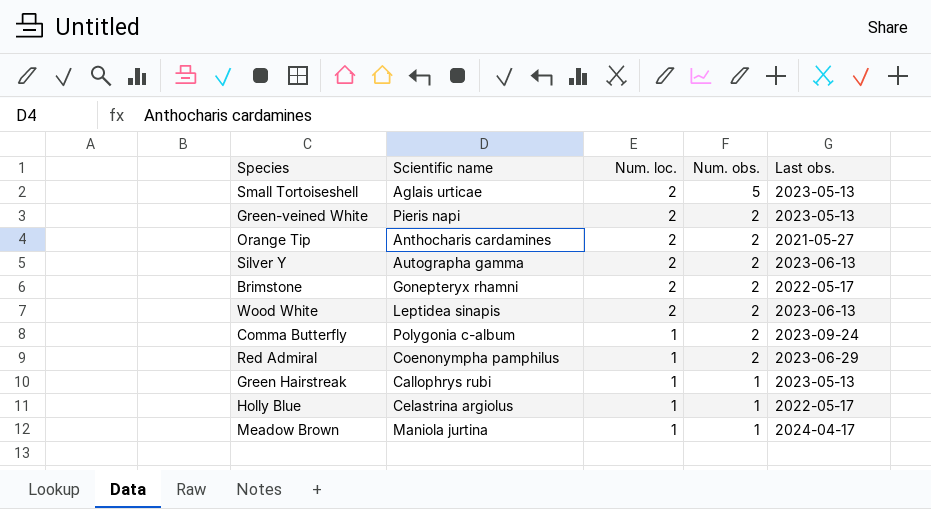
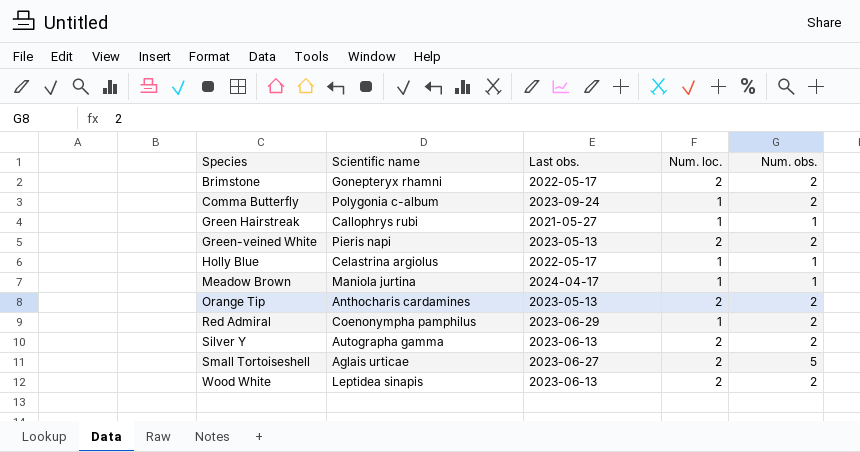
row order: Num. loc. descending -> Species ascending
column Last obs. | position: 5 -> 3
Green Hairstreak | Last obs.: 2023-05-13 -> 2021-05-27
Orange Tip | Last obs.: 2021-05-27 -> 2023-05-13
Small Tortoiseshell | Last obs.: 2023-05-13 -> 2023-06-27

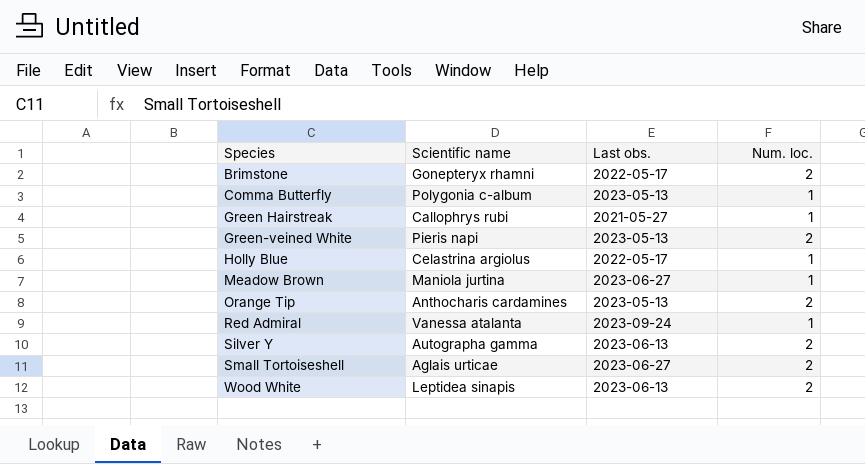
column Num. obs. | position: 5 -> none
Comma Butterfly | Last obs.: 2023-09-24 -> 2023-05-13
Meadow Brown | Last obs.: 2024-04-17 -> 2023-06-27
Red Admiral | Scientific name: Coenonympha pamphilus -> Vanessa atalanta
Red Admiral | Last obs.: 2023-06-29 -> 2023-09-24

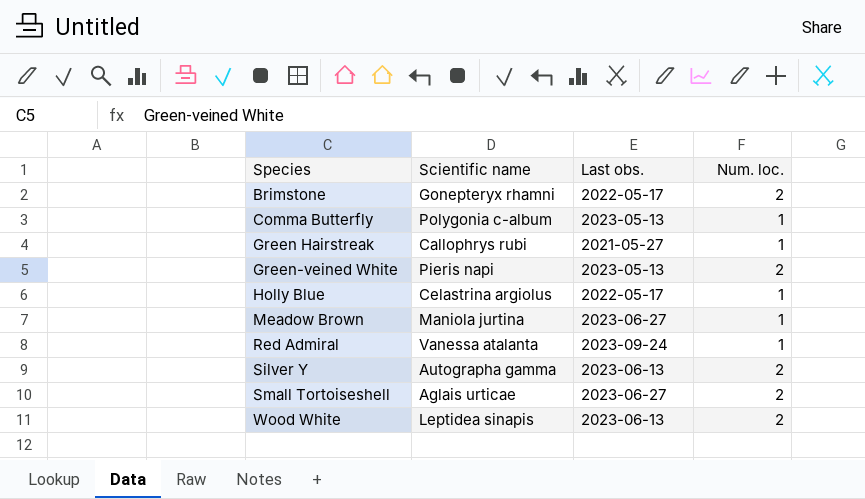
row Orange Tip: Anthocharis cardamines | 2023-05-13 | 2 -> none

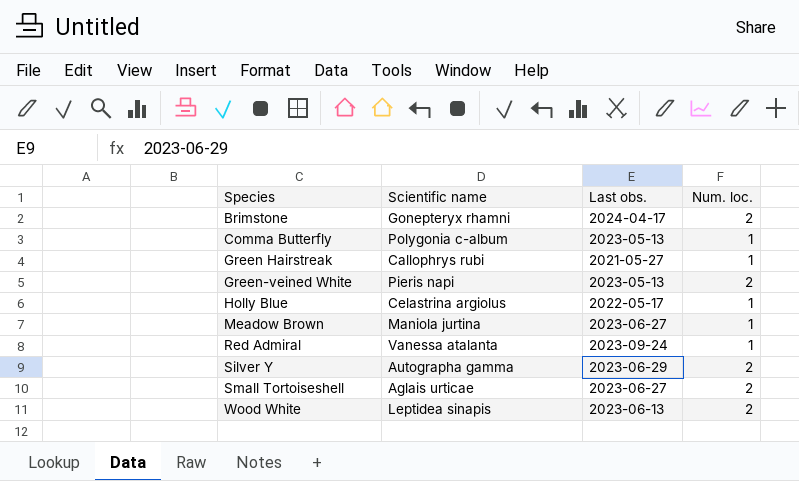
Brimstone | Last obs.: 2022-05-17 -> 2024-04-17
Silver Y | Last obs.: 2023-06-13 -> 2023-06-29

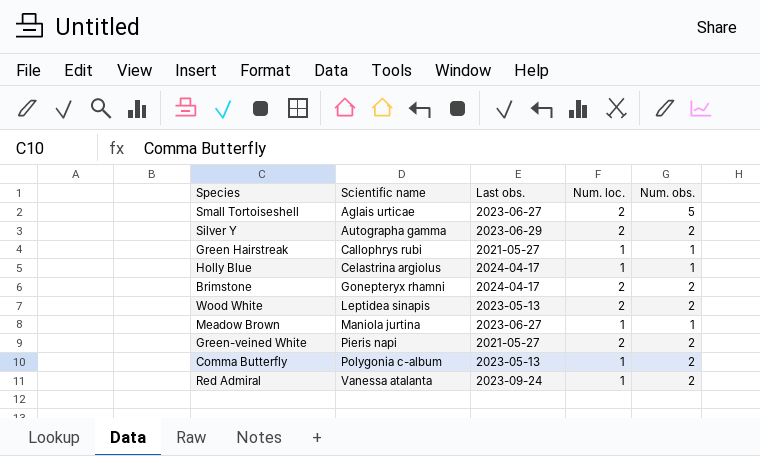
row order: Species ascending -> Scientific name ascending
column Num. obs. | position: none -> 5
Holly Blue | Last obs.: 2022-05-17 -> 2024-04-17
Wood White | Last obs.: 2023-06-13 -> 2023-05-13
Green-veined White | Last obs.: 2023-05-13 -> 2021-05-27

